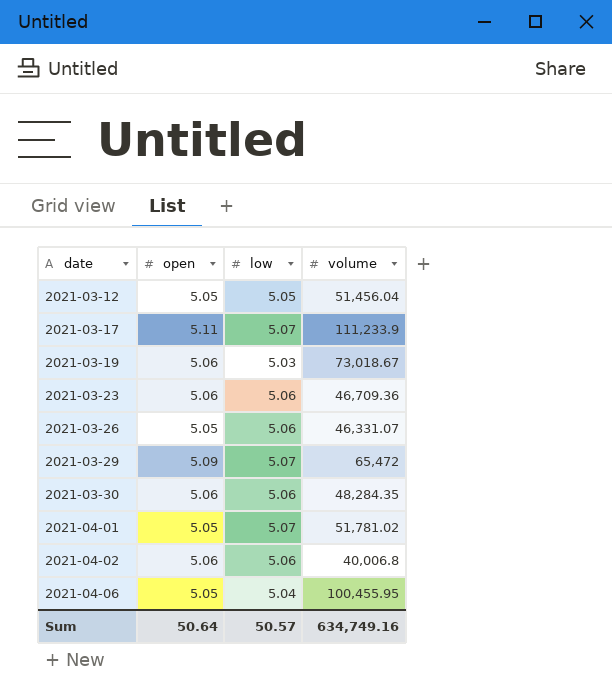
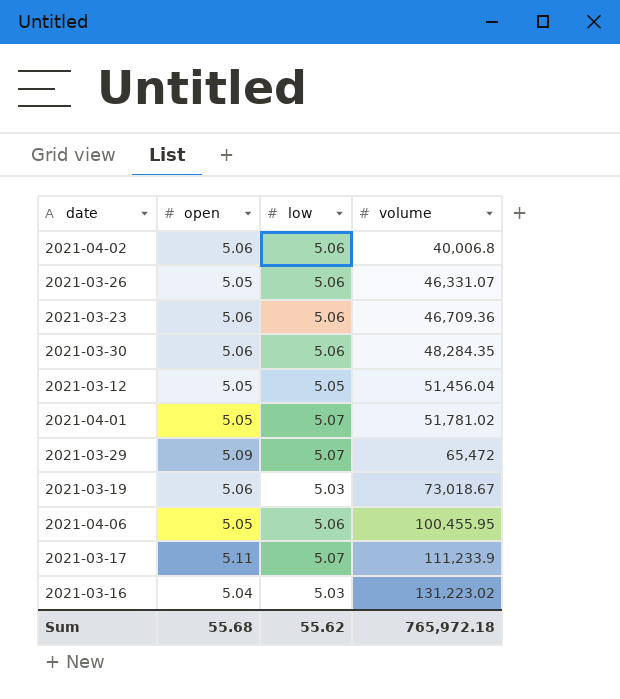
row order: date ascending -> volume ascending
2021-04-06 | low: 5.04 -> 5.06
row 2021-03-16: none -> 5.04 | 5.03 | 131,223.02
Sum | open: 50.64 -> 55.68
Sum | low: 50.57 -> 55.62
Sum | volume: 634,749.16 -> 765,972.18

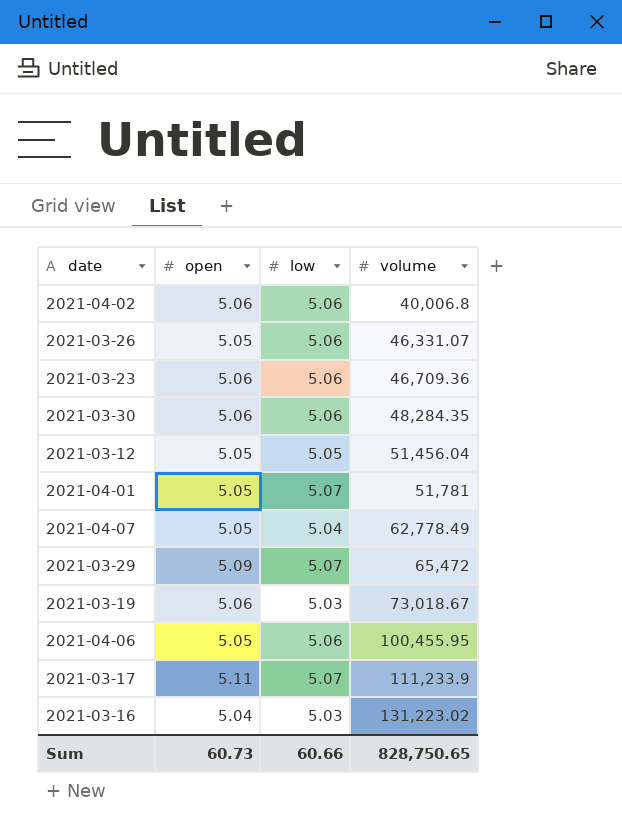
2021-04-01 | volume: 51,781.02 -> 51,781
row 2021-04-07: none -> 5.05 | 5.04 | 62,778.49
Sum | open: 55.68 -> 60.73
Sum | low: 55.62 -> 60.66
Sum | volume: 765,972.18 -> 828,750.65

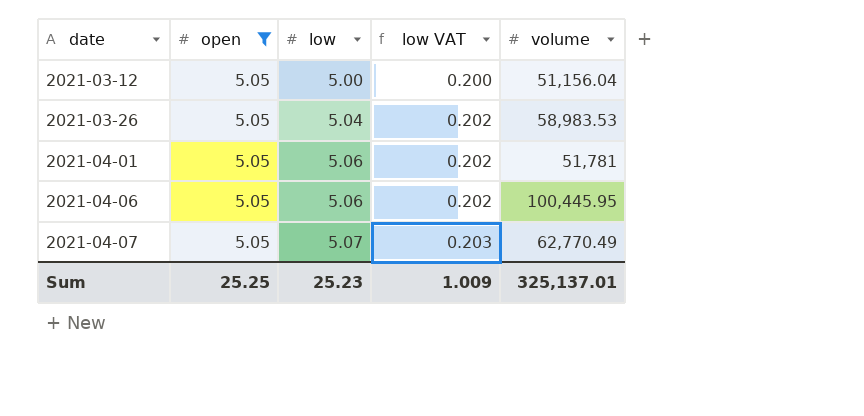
filter: none -> open = 5.05
row order: volume ascending -> date ascending
column low VAT | formula: none -> [low] * 0.04
2021-03-12 | low: 5.05 -> 5.00
2021-03-12 | volume: 51,456.04 -> 51,156.04
2021-03-26 | low: 5.06 -> 5.04
2021-03-26 | volume: 46,331.07 -> 58,983.53
2021-04-01 | low: 5.07 -> 5.06
2021-04-06 | volume: 100,455.95 -> 100,445.95
2021-04-07 | low: 5.04 -> 5.07
2021-04-07 | volume: 62,778.49 -> 62,770.49
Sum | open: 60.73 -> 25.25
Sum | low: 60.66 -> 25.23
Sum | volume: 828,750.65 -> 325,137.01

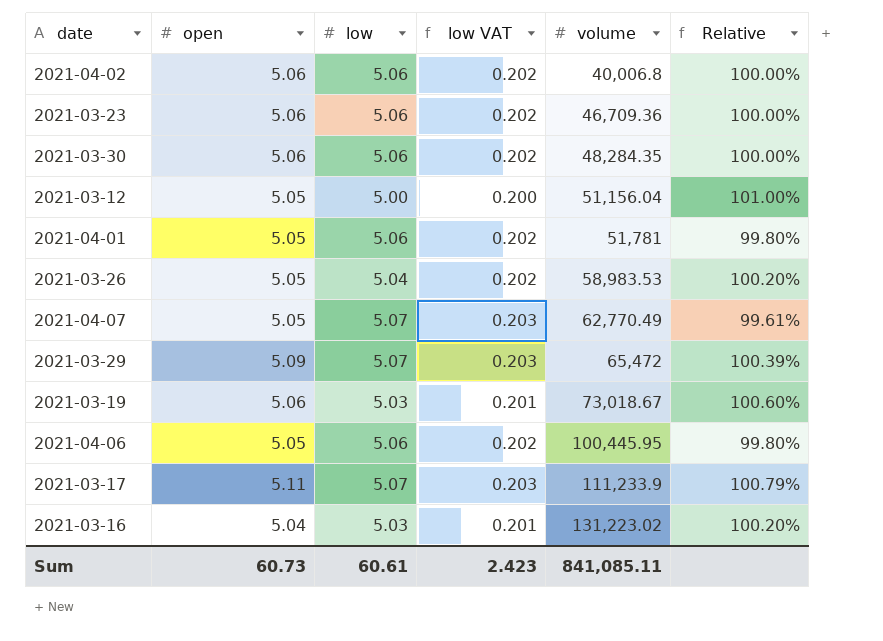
filter: open = 5.05 -> none
row order: date ascending -> volume ascending
column Relative | formula: none -> [open] / [low]
Sum | open: 25.25 -> 60.73
Sum | low: 25.23 -> 60.61
Sum | low VAT: 1.009 -> 2.423
Sum | volume: 325,137.01 -> 841,085.11

